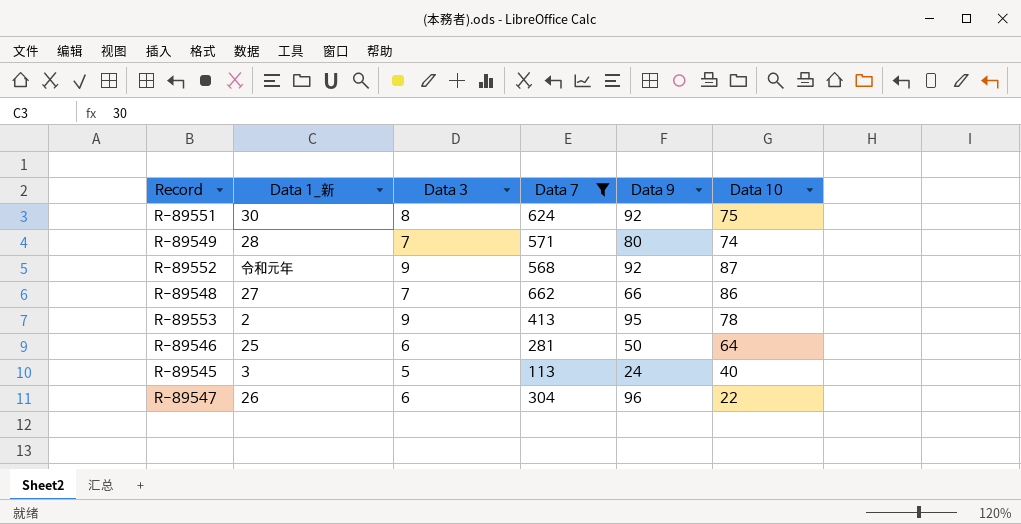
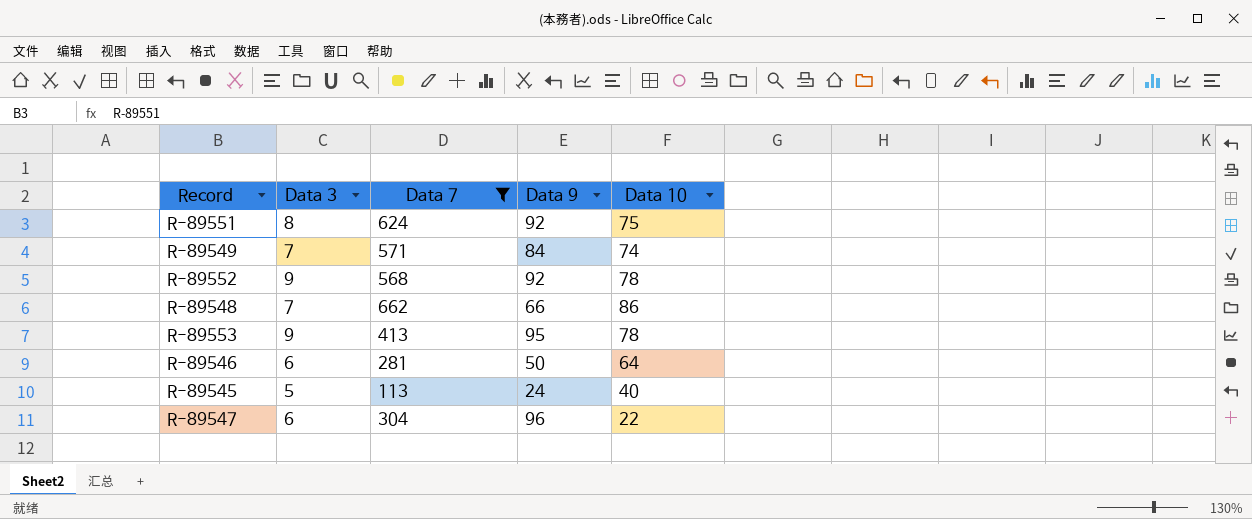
column Data 1_新 | position: 2 -> none
R-89549 | Data 9: 80 -> 84
R-89552 | Data 10: 87 -> 78

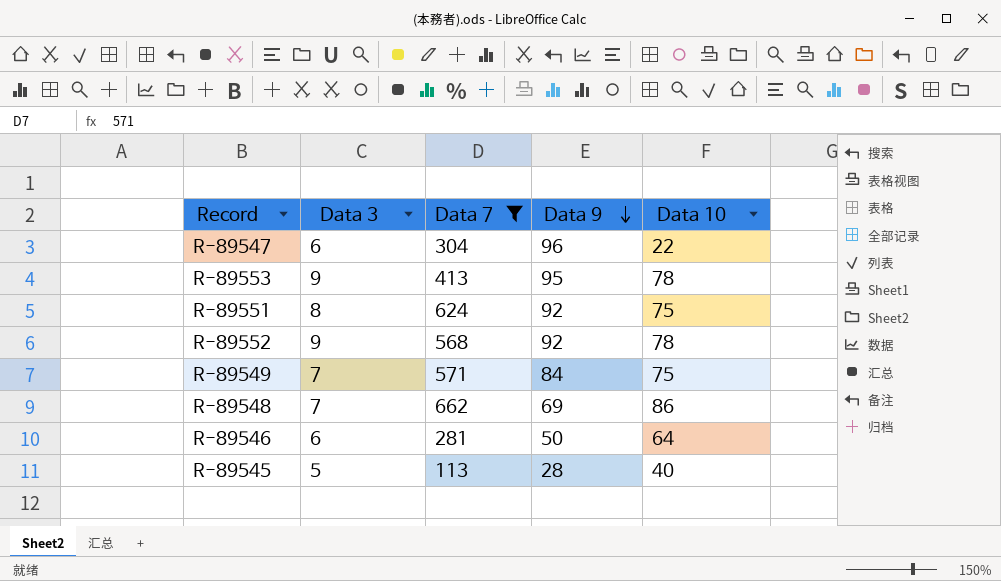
row order: none -> Data 9 descending
R-89549 | Data 10: 74 -> 75
R-89548 | Data 9: 66 -> 69
R-89545 | Data 9: 24 -> 28

